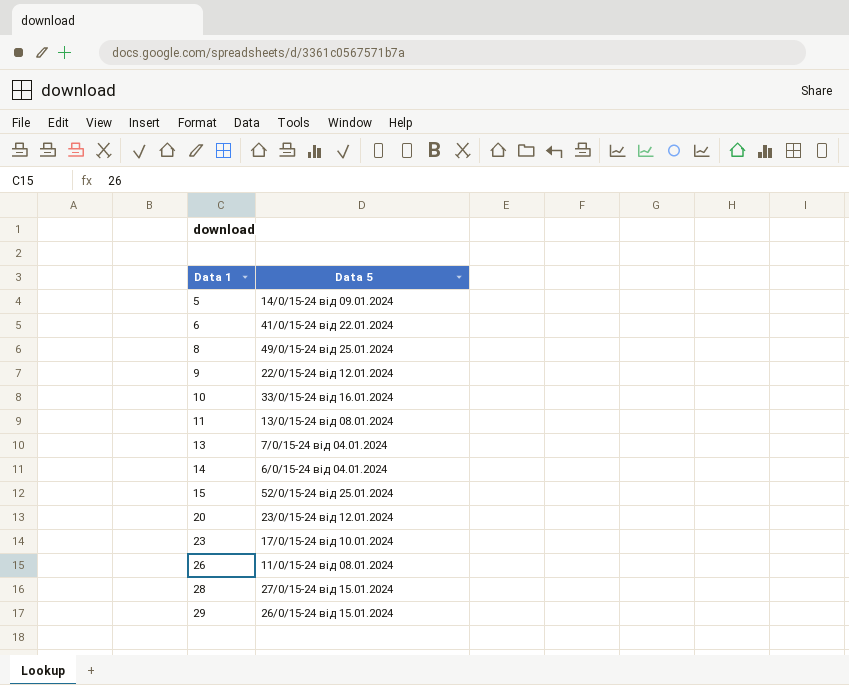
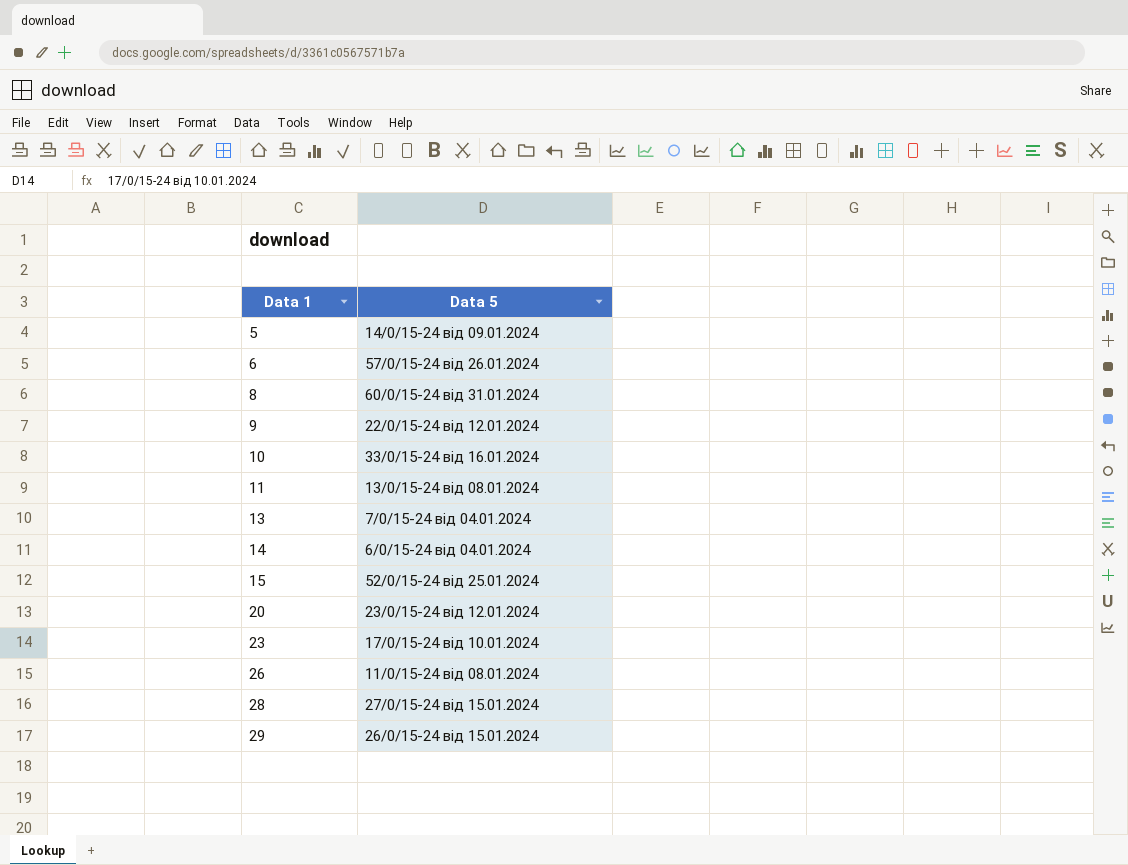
6 | Data 5: 41/0/15-24 від 22.01.2024 -> 57/0/15-24 від 26.01.2024
8 | Data 5: 49/0/15-24 від 25.01.2024 -> 60/0/15-24 від 31.01.2024

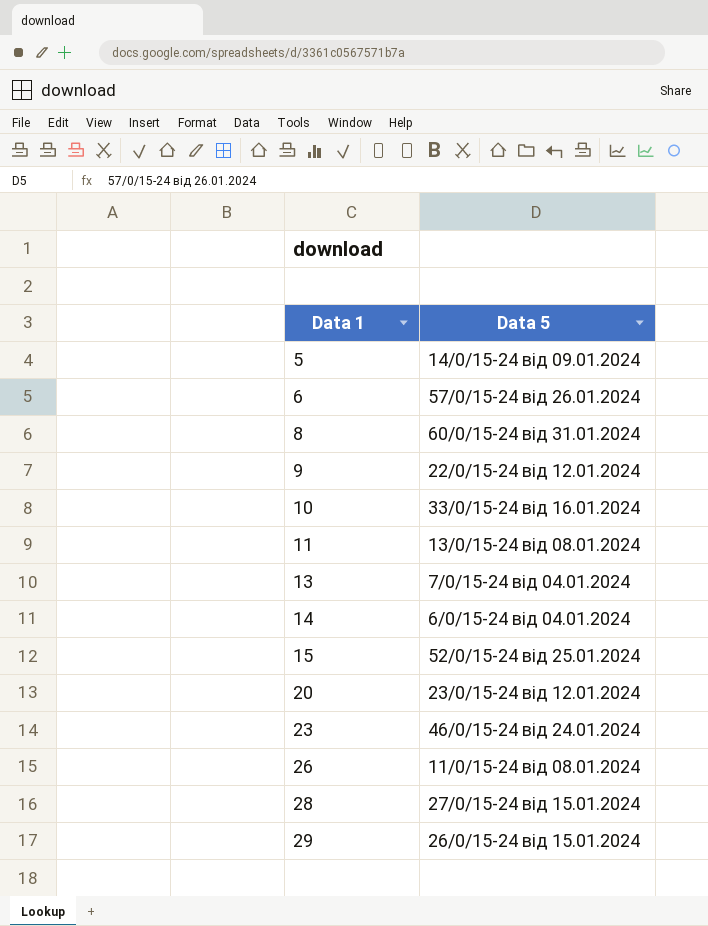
23 | Data 5: 17/0/15-24 від 10.01.2024 -> 46/0/15-24 від 24.01.2024

